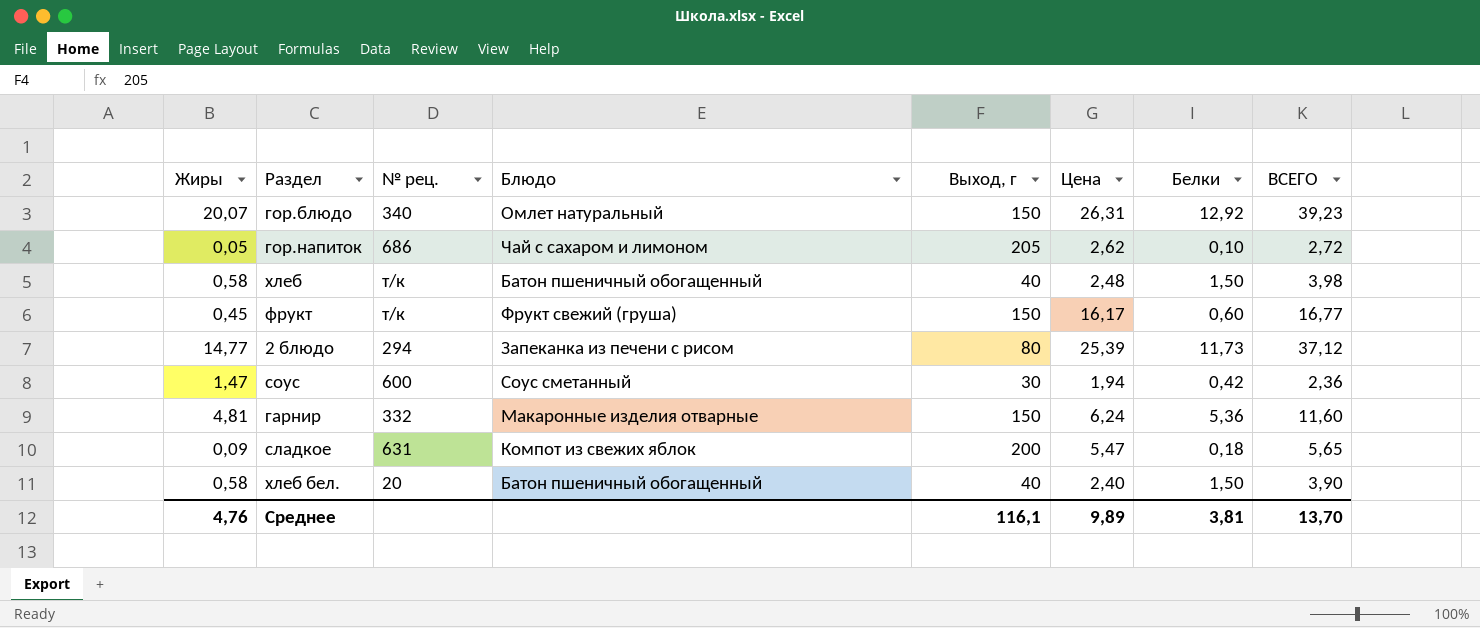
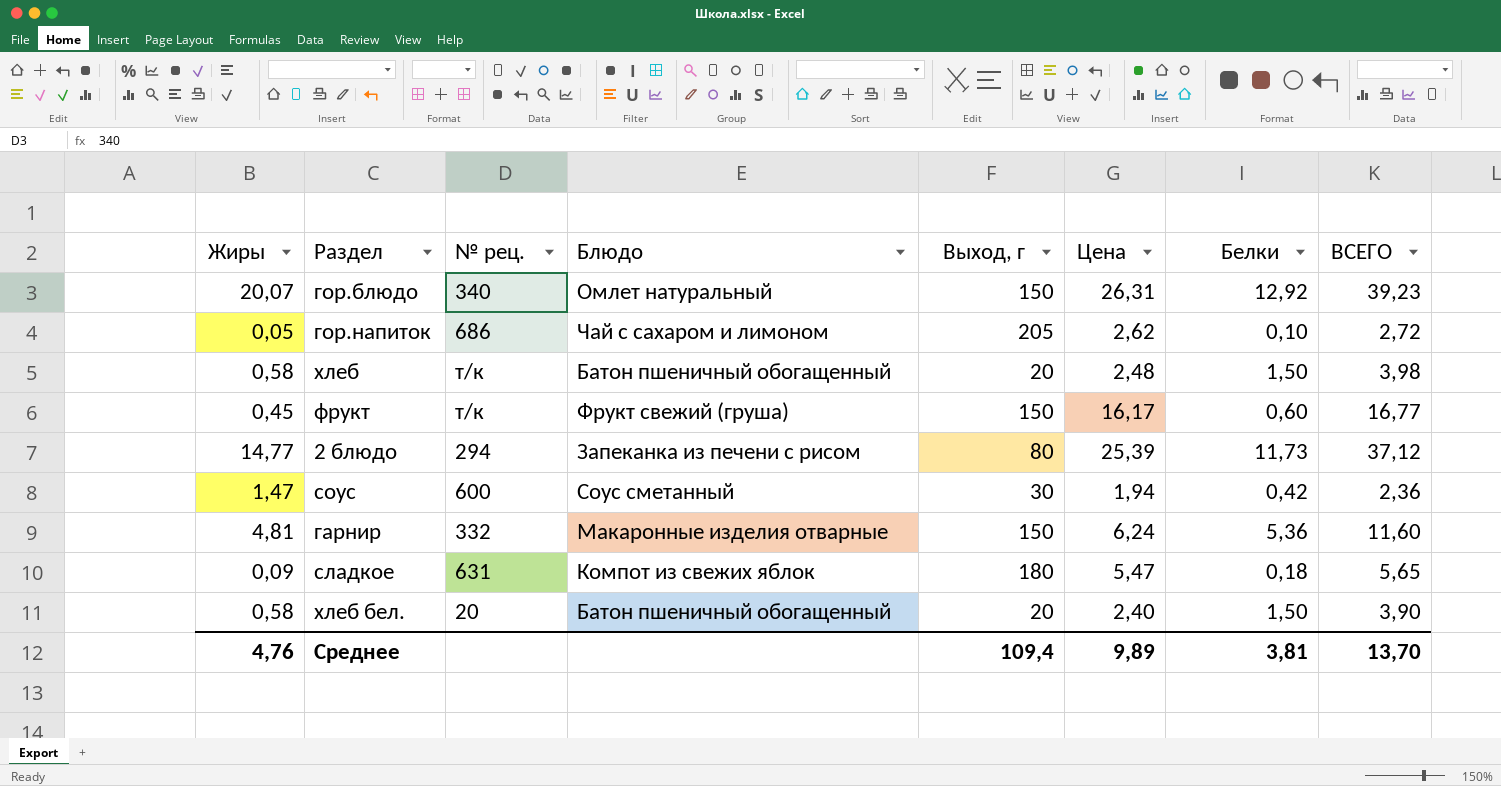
хлеб | Выход, г: 40 -> 20
сладкое | Выход, г: 200 -> 180
хлеб бел. | Выход, г: 40 -> 20
Среднее | Выход, г: 116,1 -> 109,4

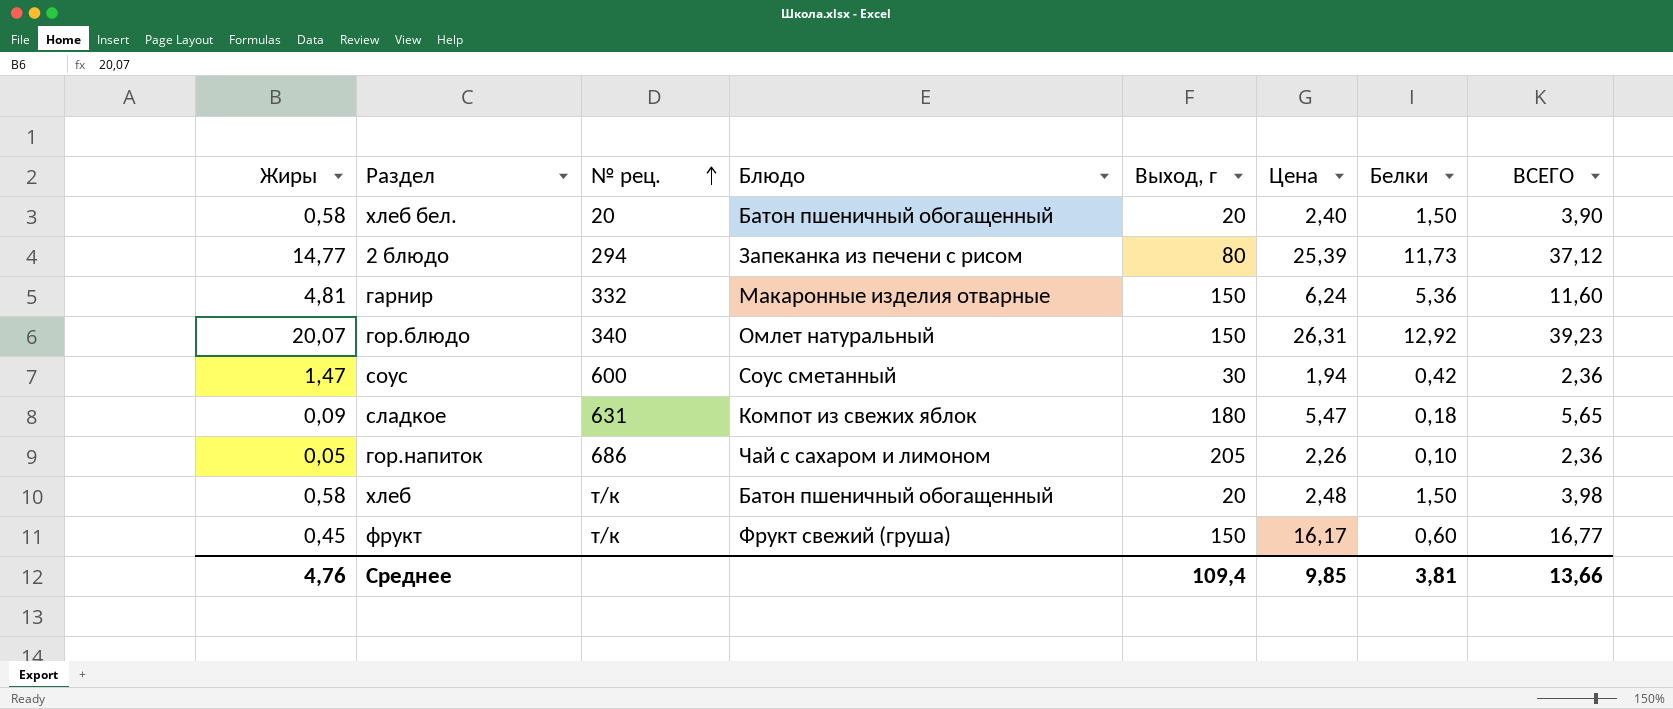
row order: none -> № рец. ascending
гор.напиток | Цена: 2,62 -> 2,26
гор.напиток | ВСЕГО: 2,72 -> 2,36
Среднее | Цена: 9,89 -> 9,85
Среднее | ВСЕГО: 13,70 -> 13,66

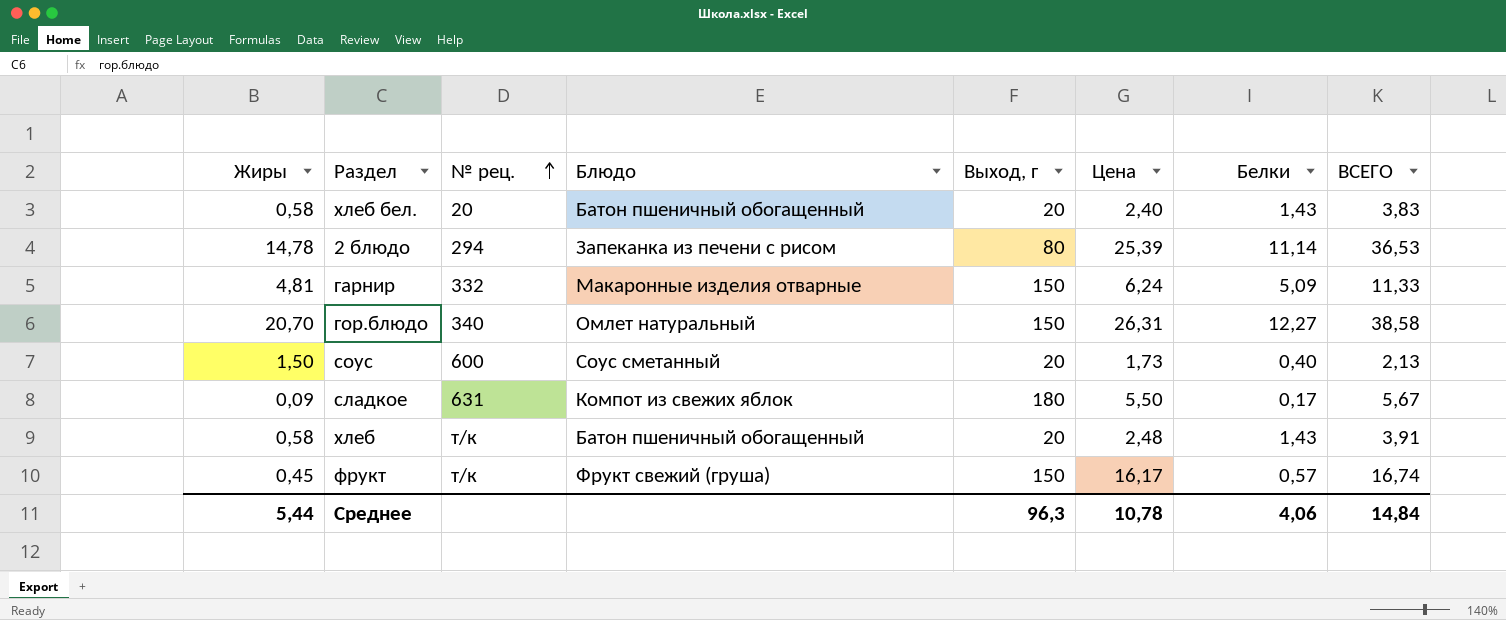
row гор.напиток: 0,05 | 686 | Чай с сахаром и лимоном | 205 | 2,26 | 0,10 | 2,36 -> none
хлеб бел. | Белки: 1,50 -> 1,43
хлеб бел. | ВСЕГО: 3,90 -> 3,83
2 блюдо | Жиры: 14,77 -> 14,78
2 блюдо | Белки: 11,73 -> 11,14
2 блюдо | ВСЕГО: 37,12 -> 36,53
гарнир | Белки: 5,36 -> 5,09
гарнир | ВСЕГО: 11,60 -> 11,33
гор.блюдо | Жиры: 20,07 -> 20,70
гор.блюдо | Белки: 12,92 -> 12,27
гор.блюдо | ВСЕГО: 39,23 -> 38,58
соус | Жиры: 1,47 -> 1,50
соус | Выход, г: 30 -> 20
соус | Цена: 1,94 -> 1,73
соус | Белки: 0,42 -> 0,40
соус | ВСЕГО: 2,36 -> 2,13
сладкое | Цена: 5,47 -> 5,50
сладкое | Белки: 0,18 -> 0,17
сладкое | ВСЕГО: 5,65 -> 5,67
хлеб | Белки: 1,50 -> 1,43
хлеб | ВСЕГО: 3,98 -> 3,91
фрукт | Белки: 0,60 -> 0,57
фрукт | ВСЕГО: 16,77 -> 16,74
Среднее | Жиры: 4,76 -> 5,44
Среднее | Выход, г: 109,4 -> 96,3
Среднее | Цена: 9,85 -> 10,78
Среднее | Белки: 3,81 -> 4,06
Среднее | ВСЕГО: 13,66 -> 14,84

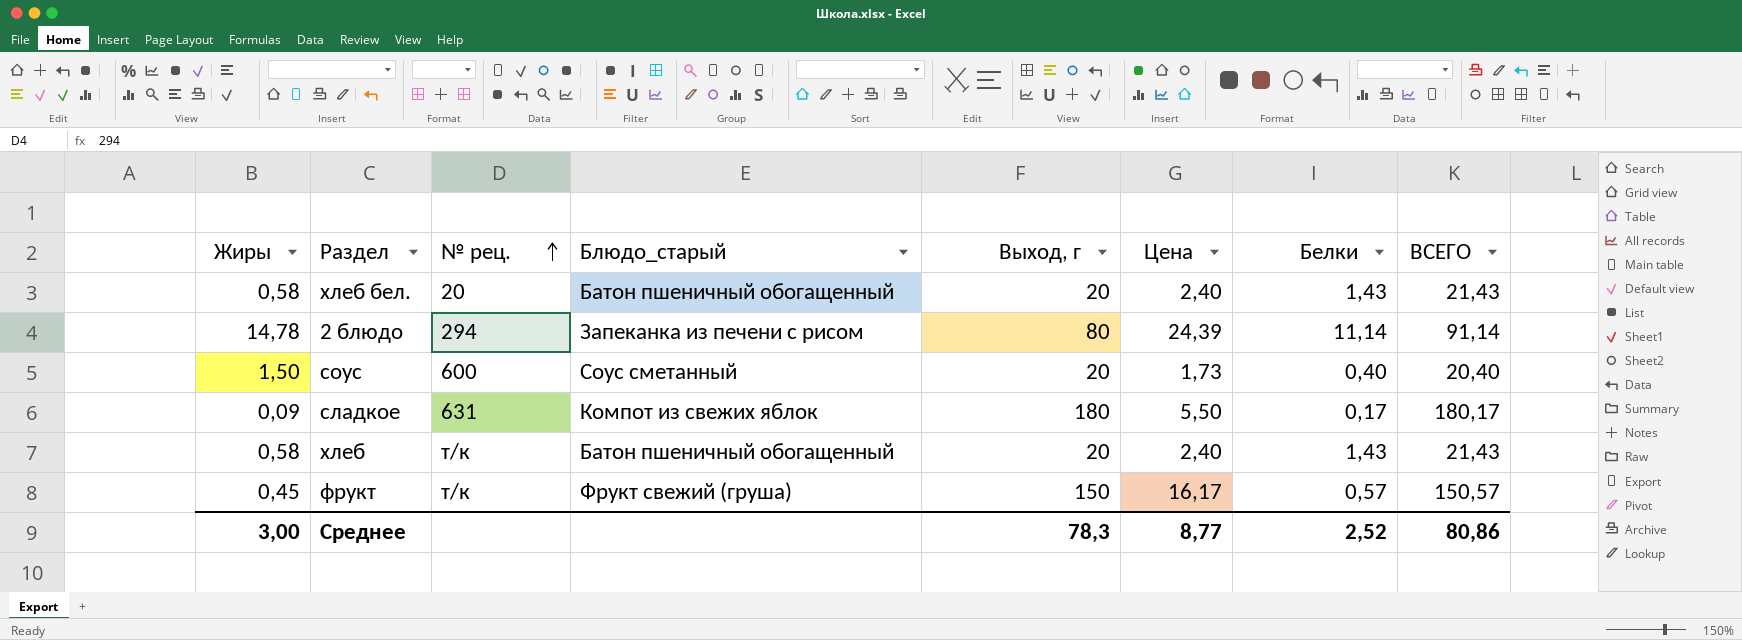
column name: Блюдо -> Блюдо_старый
column ВСЕГО | formula: [Цена] + [Белки] -> [Выход, г] + [Белки]
row гарнир: 4,81 | 332 | Макаронные изделия отварные | 150 | 6,24 | 5,09 | 11,33 -> none
row гор.блюдо: 20,70 | 340 | Омлет натуральный | 150 | 26,31 | 12,27 | 38,58 -> none
2 блюдо | Цена: 25,39 -> 24,39
хлеб | Цена: 2,48 -> 2,40
Среднее | Жиры: 5,44 -> 3,00
Среднее | Выход, г: 96,3 -> 78,3
Среднее | Цена: 10,78 -> 8,77
Среднее | Белки: 4,06 -> 2,52
Среднее | ВСЕГО: 14,84 -> 80,86

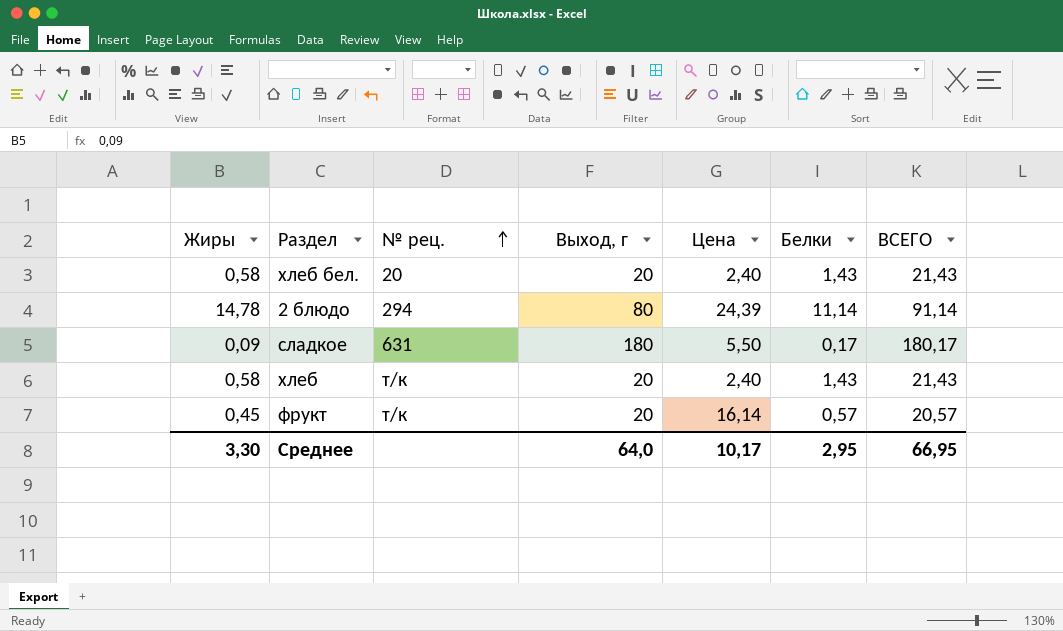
column Блюдо_старый | position: 4 -> none
row соус: 1,50 | 600 | Соус сметанный | 20 | 1,73 | 0,40 | 20,40 -> none
фрукт | Выход, г: 150 -> 20
фрукт | Цена: 16,17 -> 16,14
фрукт | ВСЕГО: 150,57 -> 20,57
Среднее | Жиры: 3,00 -> 3,30
Среднее | Выход, г: 78,3 -> 64,0
Среднее | Цена: 8,77 -> 10,17
Среднее | Белки: 2,52 -> 2,95
Среднее | ВСЕГО: 80,86 -> 66,95

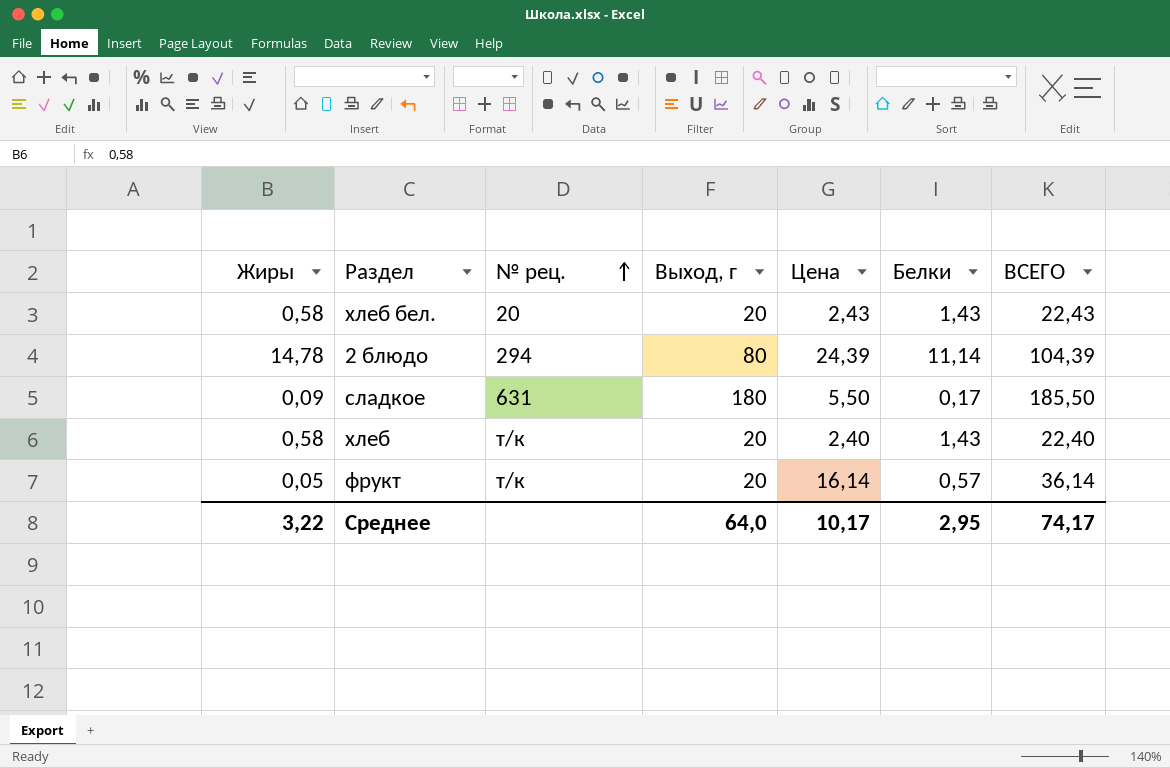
column ВСЕГО | formula: [Выход, г] + [Белки] -> [Выход, г] + [Цена]
хлеб бел. | Цена: 2,40 -> 2,43
фрукт | Жиры: 0,45 -> 0,05
Среднее | Жиры: 3,30 -> 3,22
Среднее | ВСЕГО: 66,95 -> 74,17

